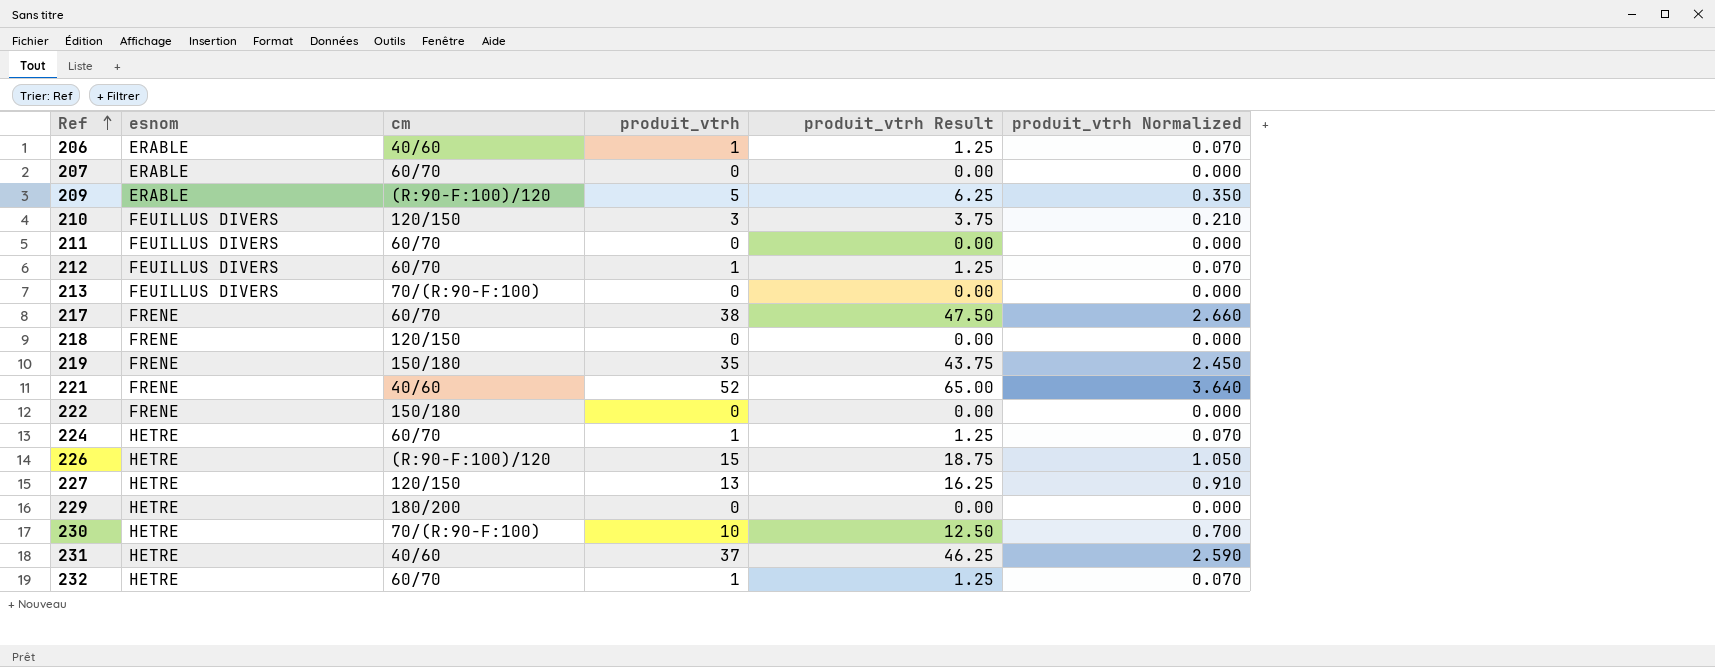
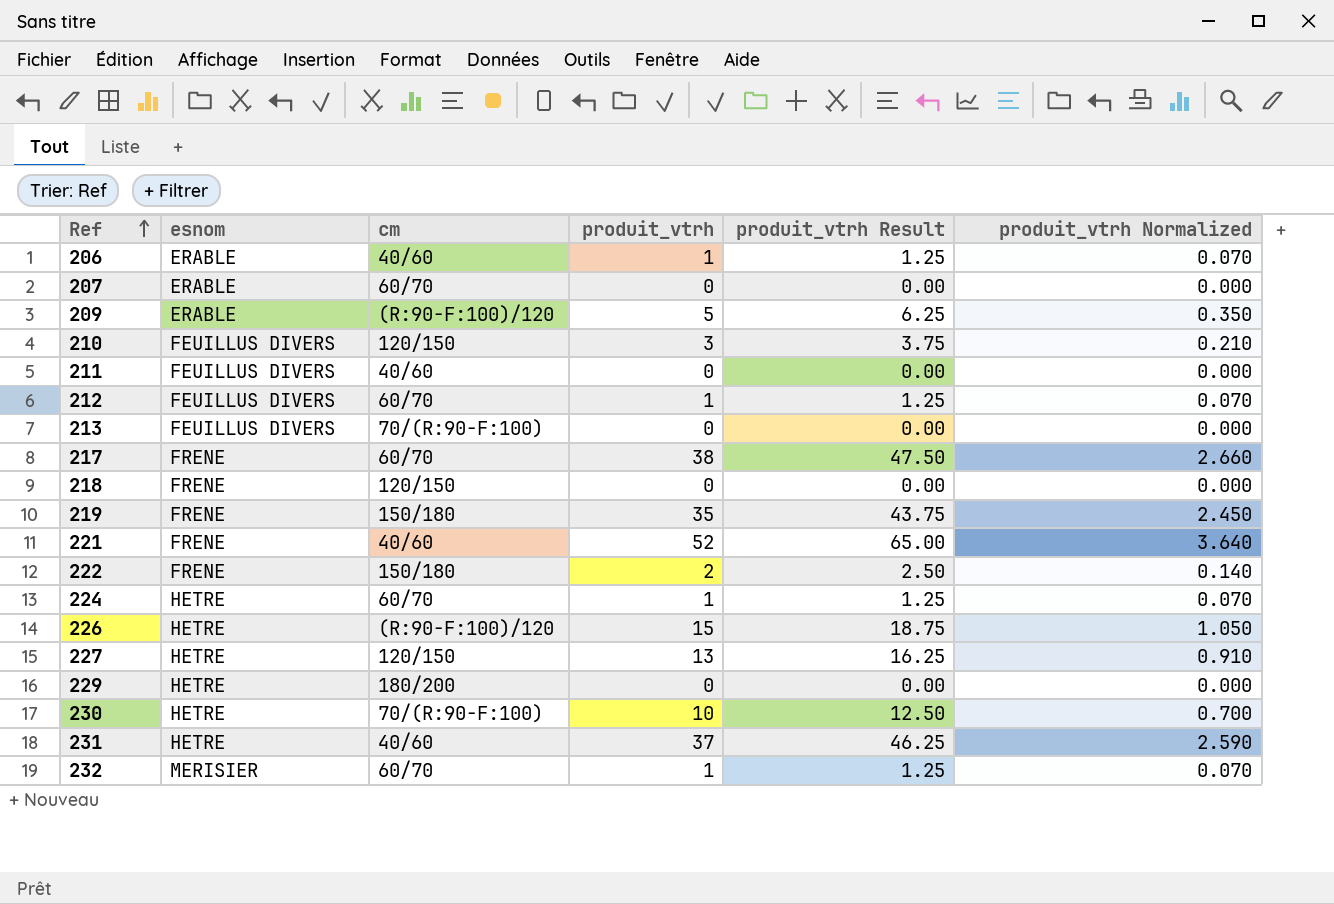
211 | cm: 60/70 -> 40/60
222 | produit_vtrh: 0 -> 2
222 | produit_vtrh Result: 0.00 -> 2.50
222 | produit_vtrh Normalized: 0.000 -> 0.140
232 | esnom: HETRE -> MERISIER

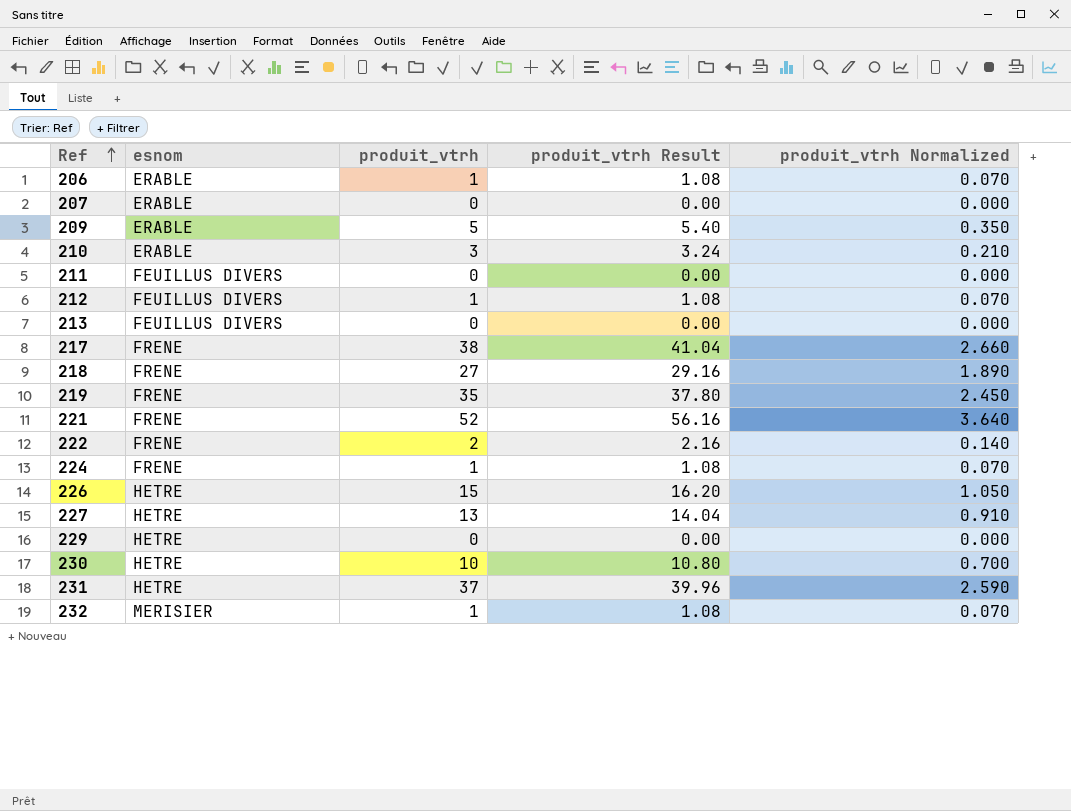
column cm | position: 3 -> none
column produit_vtrh Result | formula: [produit_vtrh] * 1.25 -> [produit_vtrh] * 1.08
210 | esnom: FEUILLUS DIVERS -> ERABLE
218 | produit_vtrh: 0 -> 27
218 | produit_vtrh Normalized: 0.000 -> 1.890
224 | esnom: HETRE -> FRENE

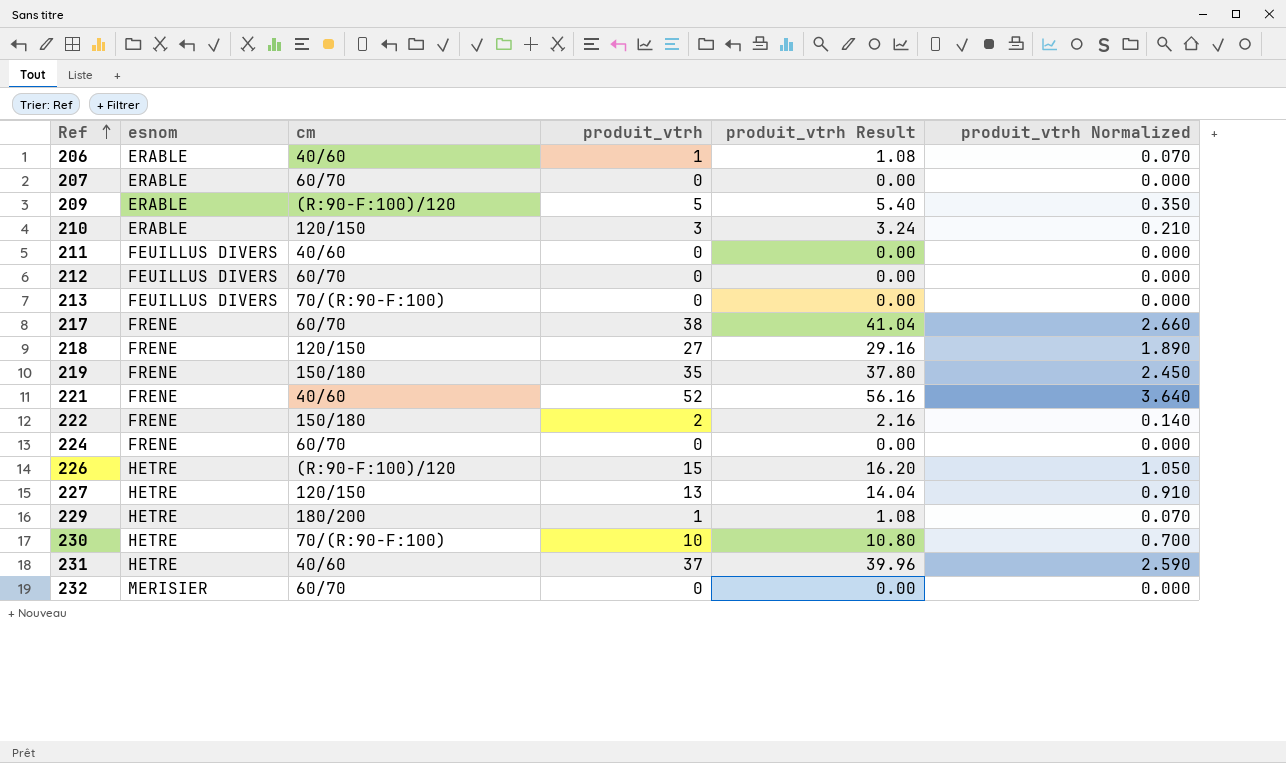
column cm | position: none -> 3
212 | produit_vtrh: 1 -> 0
212 | produit_vtrh Result: 1.08 -> 0.00
212 | produit_vtrh Normalized: 0.070 -> 0.000
224 | produit_vtrh: 1 -> 0
224 | produit_vtrh Result: 1.08 -> 0.00
224 | produit_vtrh Normalized: 0.070 -> 0.000
229 | produit_vtrh: 0 -> 1
229 | produit_vtrh Result: 0.00 -> 1.08
229 | produit_vtrh Normalized: 0.000 -> 0.070
232 | produit_vtrh: 1 -> 0
232 | produit_vtrh Result: 1.08 -> 0.00
232 | produit_vtrh Normalized: 0.070 -> 0.000

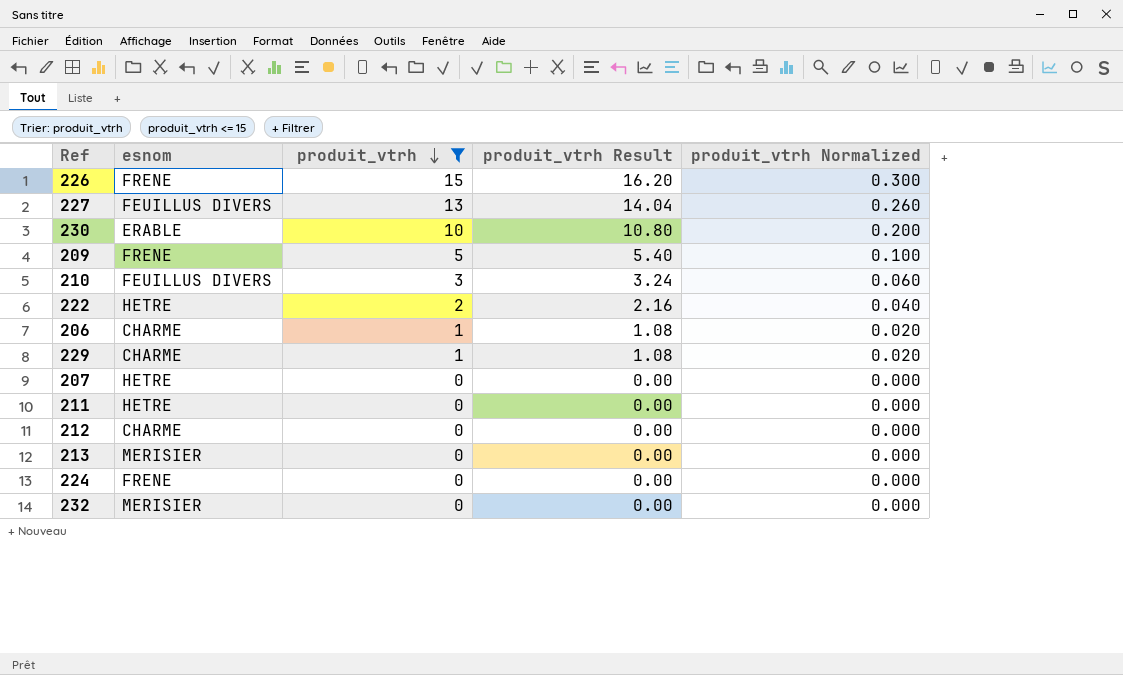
filter: none -> produit_vtrh <= 15
row order: Ref ascending -> produit_vtrh descending
column cm | position: 3 -> none
column produit_vtrh Normalized | formula: [produit_vtrh] * 0.07 -> [produit_vtrh] * 0.02
226 | esnom: HETRE -> FRENE
227 | esnom: HETRE -> FEUILLUS DIVERS
230 | esnom: HETRE -> ERABLE
209 | esnom: ERABLE -> FRENE
210 | esnom: ERABLE -> FEUILLUS DIVERS
222 | esnom: FRENE -> HETRE
206 | esnom: ERABLE -> CHARME
229 | esnom: HETRE -> CHARME
207 | esnom: ERABLE -> HETRE
211 | esnom: FEUILLUS DIVERS -> HETRE
212 | esnom: FEUILLUS DIVERS -> CHARME
213 | esnom: FEUILLUS DIVERS -> MERISIER

